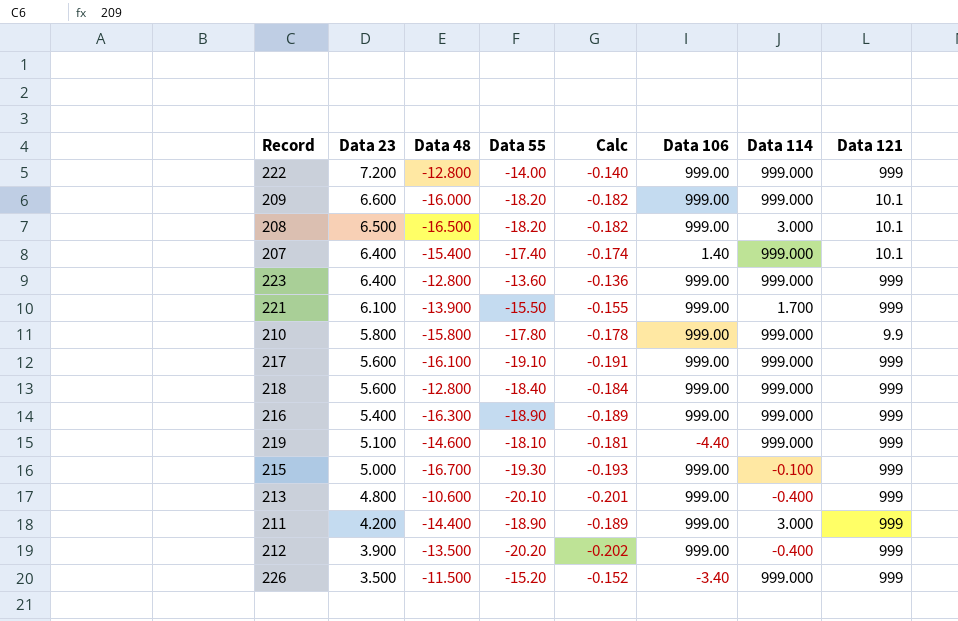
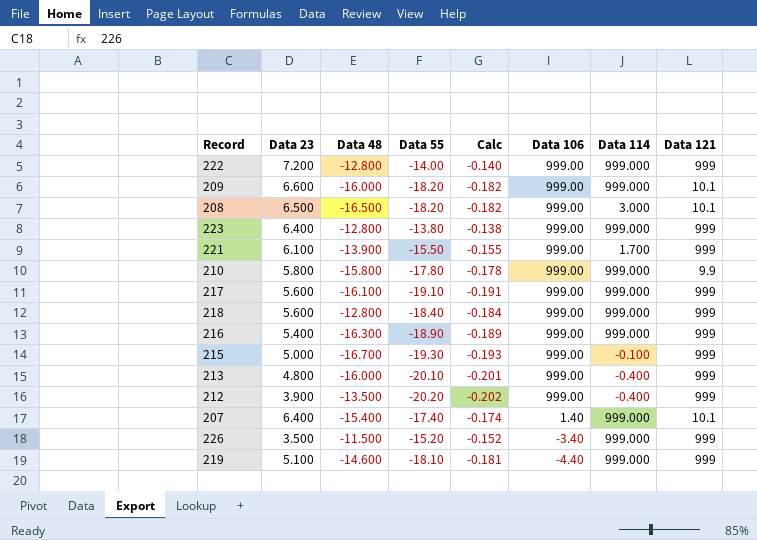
row order: Data 23 descending -> Data 106 descending
row 211: 4.200 | -14.400 | -18.90 | -0.189 | 999.00 | 3.000 | 999 -> none
223 | Data 55: -13.60 -> -13.80
223 | Calc: -0.136 -> -0.138
213 | Data 48: -10.600 -> -16.000

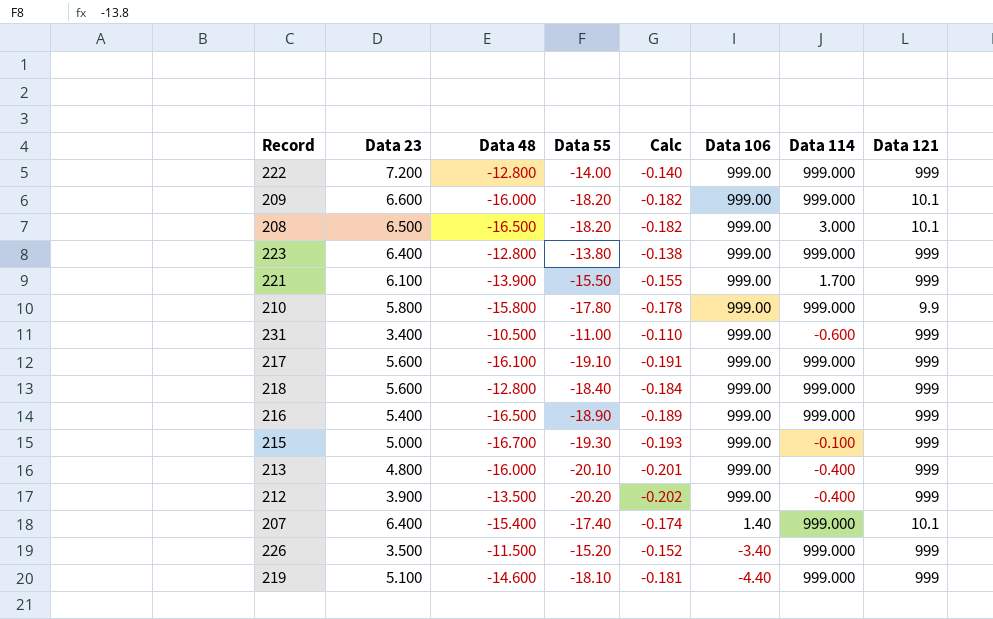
row 231: none -> 3.400 | -10.500 | -11.00 | -0.110 | 999.00 | -0.600 | 999
216 | Data 48: -16.300 -> -16.500

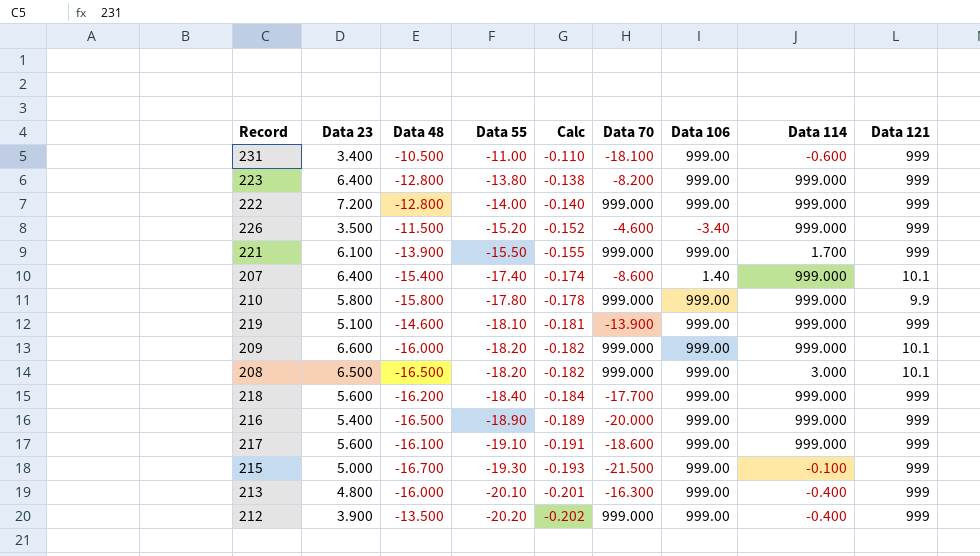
row order: Data 106 descending -> Data 55 descending
column Data 70 | position: none -> 6
219 | Data 106: -4.40 -> 999.00
218 | Data 48: -12.800 -> -16.200

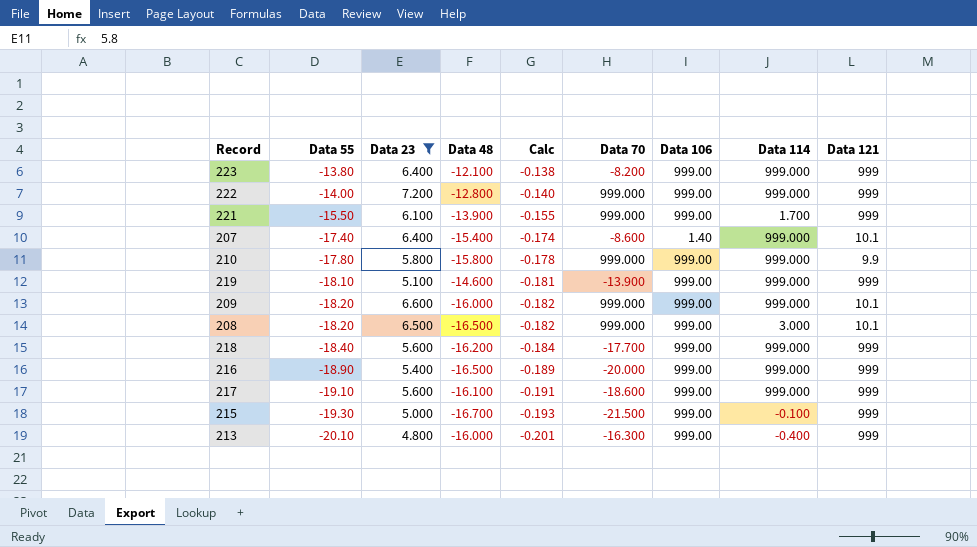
filter: none -> Data 23 >= 4.800
column Data 55 | position: 4 -> 2
223 | Data 48: -12.800 -> -12.100

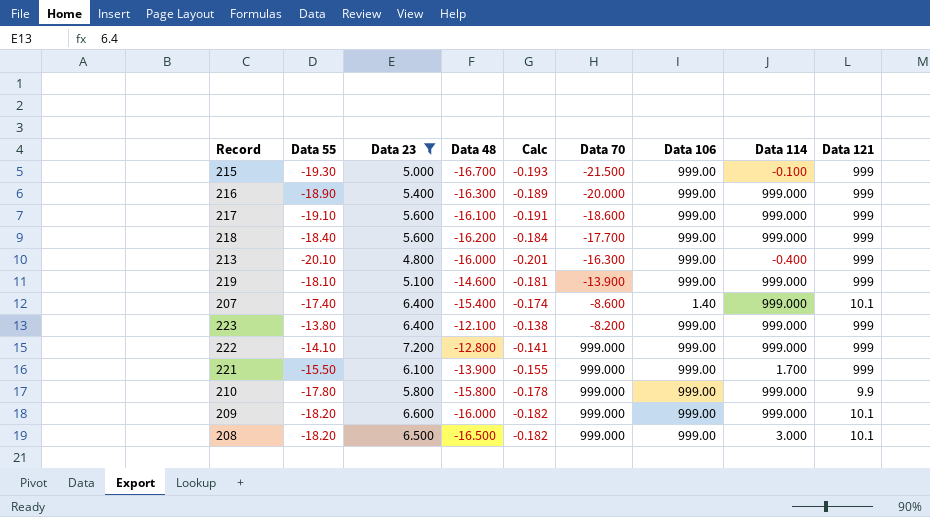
row order: Data 55 descending -> Data 70 ascending
216 | Data 48: -16.500 -> -16.300
222 | Data 55: -14.00 -> -14.10
222 | Calc: -0.140 -> -0.141

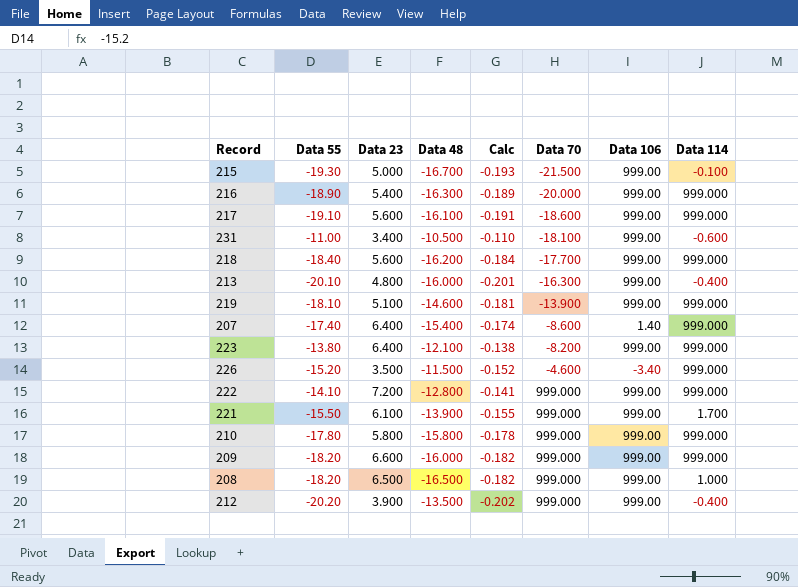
filter: Data 23 >= 4.800 -> none
column Data 121 | position: 9 -> none
208 | Data 114: 3.000 -> 1.000

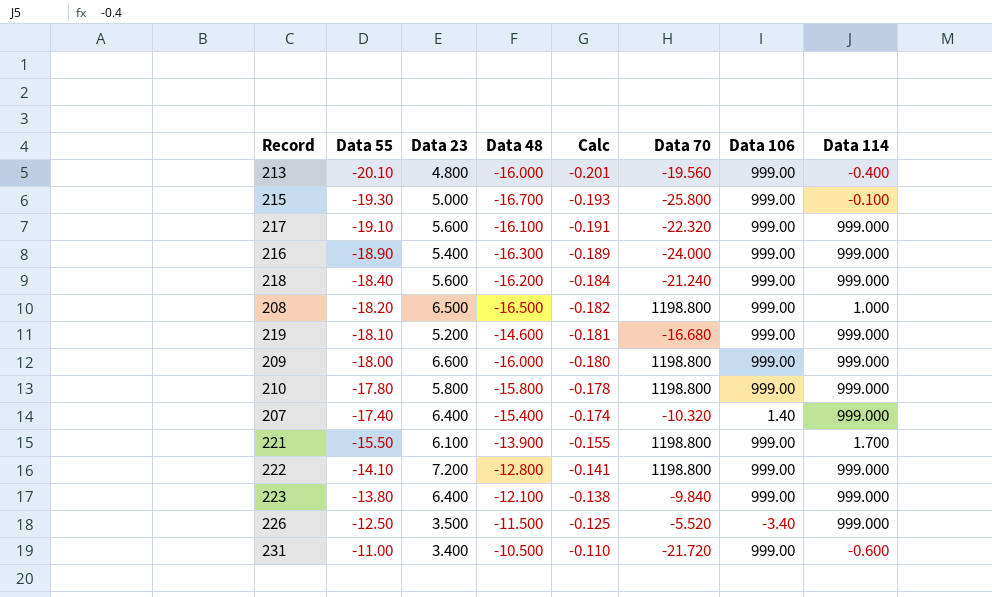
row order: Data 70 ascending -> Data 55 ascending
row 212: -20.20 | 3.900 | -13.500 | -0.202 | 999.000 | 999.00 | -0.400 -> none
213 | Data 70: -16.300 -> -19.560
215 | Data 70: -21.500 -> -25.800
217 | Data 70: -18.600 -> -22.320
216 | Data 70: -20.000 -> -24.000
218 | Data 70: -17.700 -> -21.240
208 | Data 70: 999.000 -> 1198.800
219 | Data 23: 5.100 -> 5.200
219 | Data 70: -13.900 -> -16.680
209 | Data 55: -18.20 -> -18.00
209 | Calc: -0.182 -> -0.180
209 | Data 70: 999.000 -> 1198.800
210 | Data 70: 999.000 -> 1198.800
207 | Data 70: -8.600 -> -10.320
221 | Data 70: 999.000 -> 1198.800
222 | Data 70: 999.000 -> 1198.800
223 | Data 70: -8.200 -> -9.840
226 | Data 55: -15.20 -> -12.50
226 | Calc: -0.152 -> -0.125
226 | Data 70: -4.600 -> -5.520
231 | Data 70: -18.100 -> -21.720

